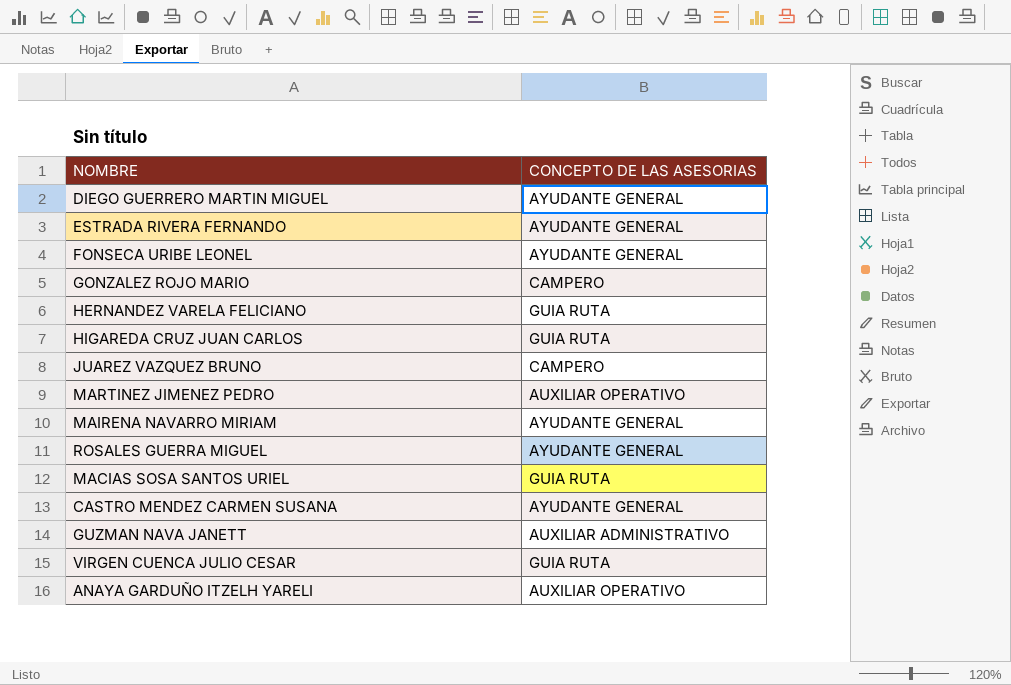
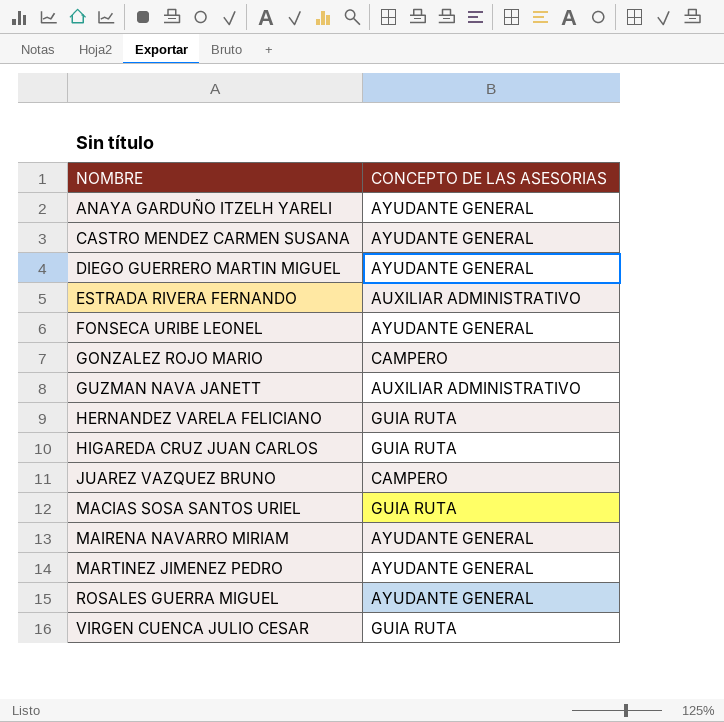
row order: none -> NOMBRE ascending
ANAYA GARDUÑO ITZELH YARELI | CONCEPTO DE LAS ASESORIAS: AUXILIAR OPERATIVO -> AYUDANTE GENERAL
ESTRADA RIVERA FERNANDO | CONCEPTO DE LAS ASESORIAS: AYUDANTE GENERAL -> AUXILIAR ADMINISTRATIVO
MARTINEZ JIMENEZ PEDRO | CONCEPTO DE LAS ASESORIAS: AUXILIAR OPERATIVO -> AYUDANTE GENERAL

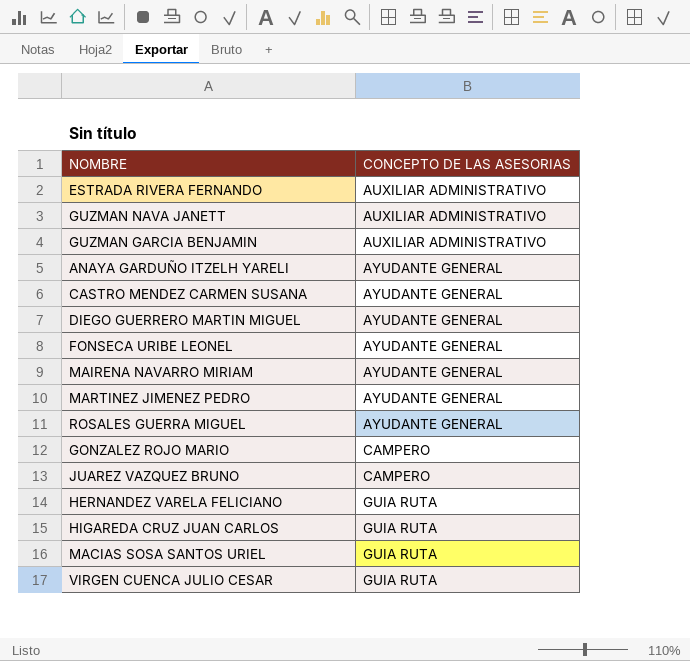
row order: NOMBRE ascending -> CONCEPTO DE LAS ASESORIAS ascending
row GUZMAN GARCIA BENJAMIN: none -> AUXILIAR ADMINISTRATIVO

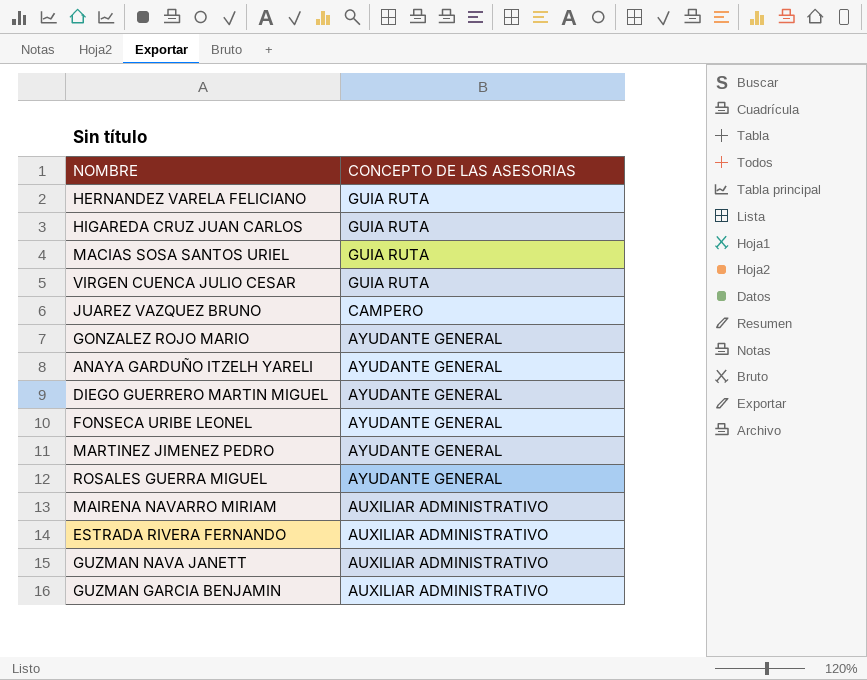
row order: CONCEPTO DE LAS ASESORIAS ascending -> CONCEPTO DE LAS ASESORIAS descending
row CASTRO MENDEZ CARMEN SUSANA: AYUDANTE GENERAL -> none
GONZALEZ ROJO MARIO | CONCEPTO DE LAS ASESORIAS: CAMPERO -> AYUDANTE GENERAL
MAIRENA NAVARRO MIRIAM | CONCEPTO DE LAS ASESORIAS: AYUDANTE GENERAL -> AUXILIAR ADMINISTRATIVO

